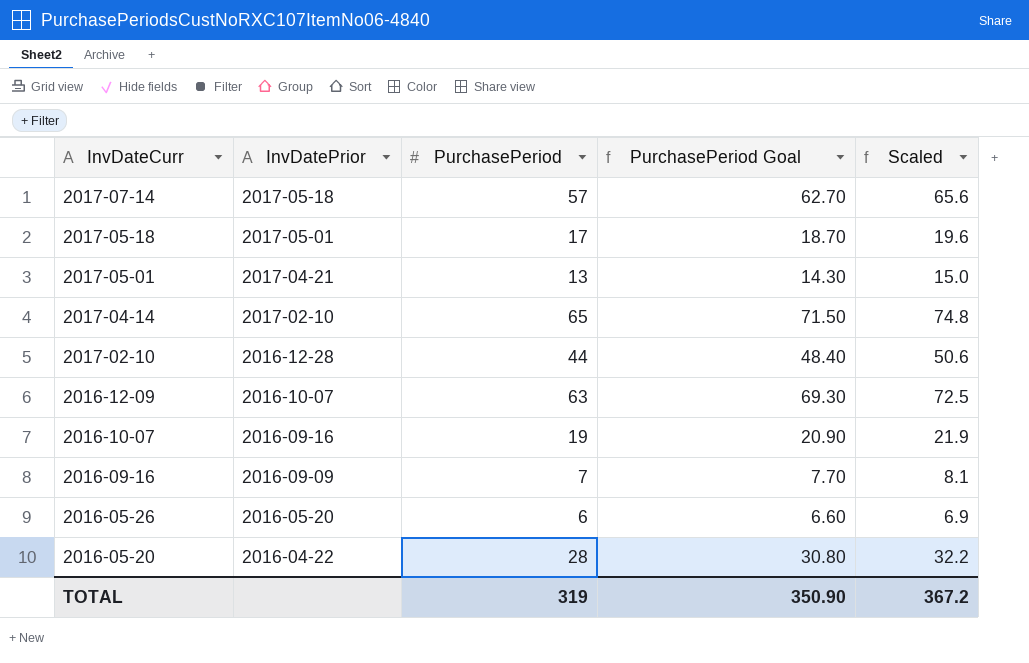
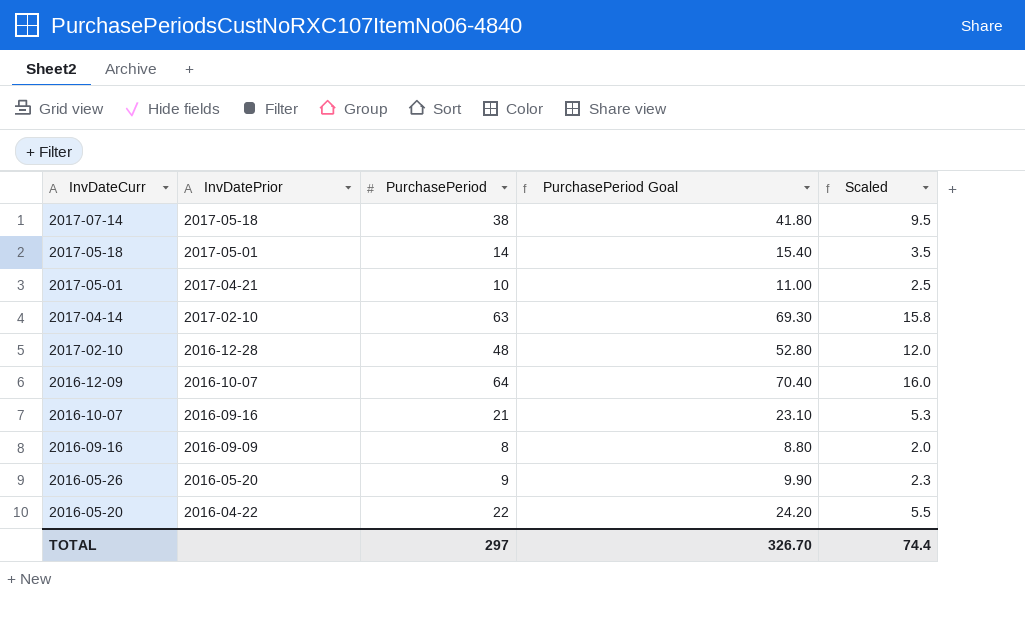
column Scaled | formula: [PurchasePeriod] * 1.15 -> [PurchasePeriod] * 0.25
2017-07-14 | PurchasePeriod: 57 -> 38
2017-07-14 | PurchasePeriod Goal: 62.70 -> 41.80
2017-05-18 | PurchasePeriod: 17 -> 14
2017-05-18 | PurchasePeriod Goal: 18.70 -> 15.40
2017-05-01 | PurchasePeriod: 13 -> 10
2017-05-01 | PurchasePeriod Goal: 14.30 -> 11.00
2017-04-14 | PurchasePeriod: 65 -> 63
2017-04-14 | PurchasePeriod Goal: 71.50 -> 69.30
2017-02-10 | PurchasePeriod: 44 -> 48
2017-02-10 | PurchasePeriod Goal: 48.40 -> 52.80
2016-12-09 | PurchasePeriod: 63 -> 64
2016-12-09 | PurchasePeriod Goal: 69.30 -> 70.40
2016-10-07 | PurchasePeriod: 19 -> 21
2016-10-07 | PurchasePeriod Goal: 20.90 -> 23.10
2016-09-16 | PurchasePeriod: 7 -> 8
2016-09-16 | PurchasePeriod Goal: 7.70 -> 8.80
2016-05-26 | PurchasePeriod: 6 -> 9
2016-05-26 | PurchasePeriod Goal: 6.60 -> 9.90
2016-05-20 | PurchasePeriod: 28 -> 22
2016-05-20 | PurchasePeriod Goal: 30.80 -> 24.20
TOTAL | PurchasePeriod: 319 -> 297
TOTAL | PurchasePeriod Goal: 350.90 -> 326.70
TOTAL | Scaled: 367.2 -> 74.4

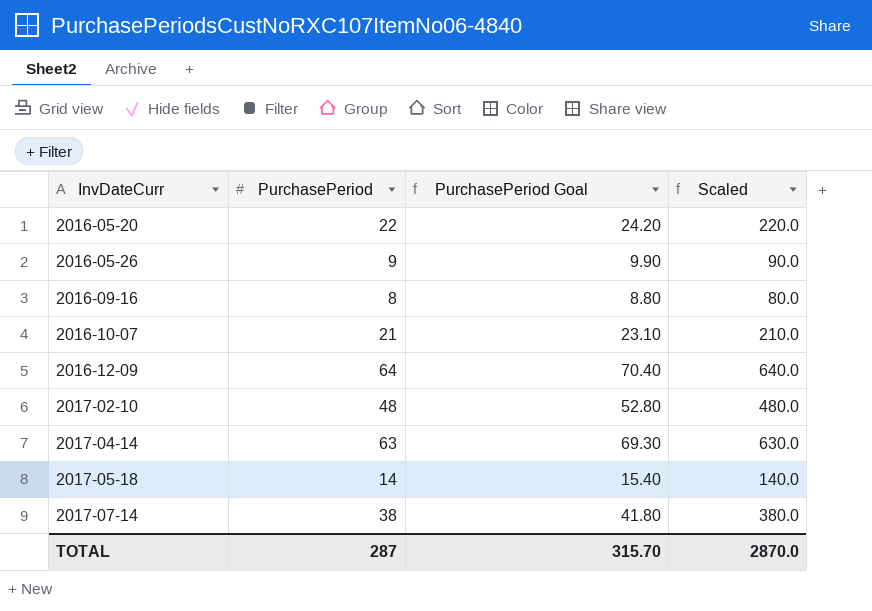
row order: InvDateCurr descending -> InvDateCurr ascending
column InvDatePrior | position: 2 -> none
column Scaled | formula: [PurchasePeriod] * 0.25 -> [PurchasePeriod] * 10
row 2017-05-01: 2017-04-21 | 10 | 11.00 | 2.5 -> none
TOTAL | PurchasePeriod: 297 -> 287
TOTAL | PurchasePeriod Goal: 326.70 -> 315.70
TOTAL | Scaled: 74.4 -> 2870.0

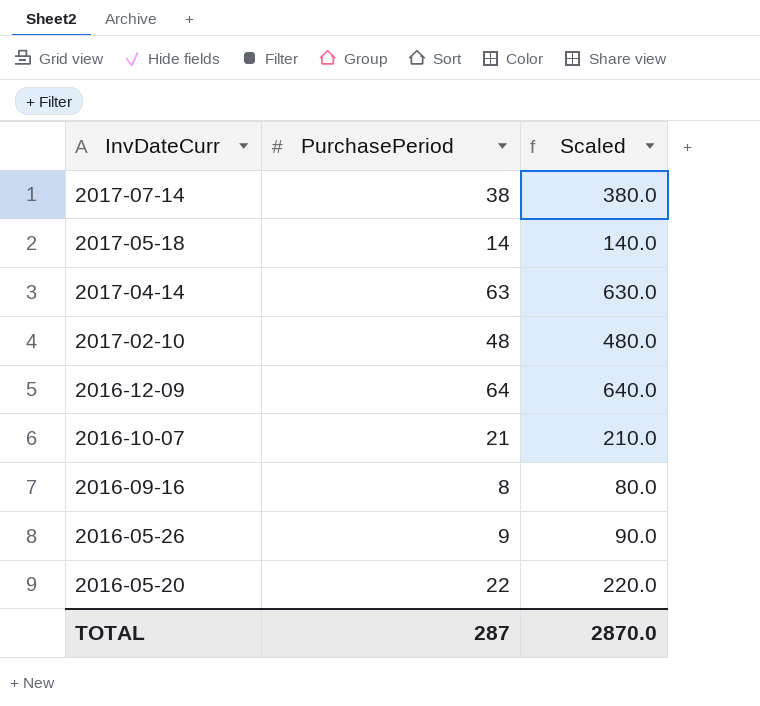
row order: InvDateCurr ascending -> InvDateCurr descending
column PurchasePeriod Goal | formula: [PurchasePeriod] * 1.1 -> none

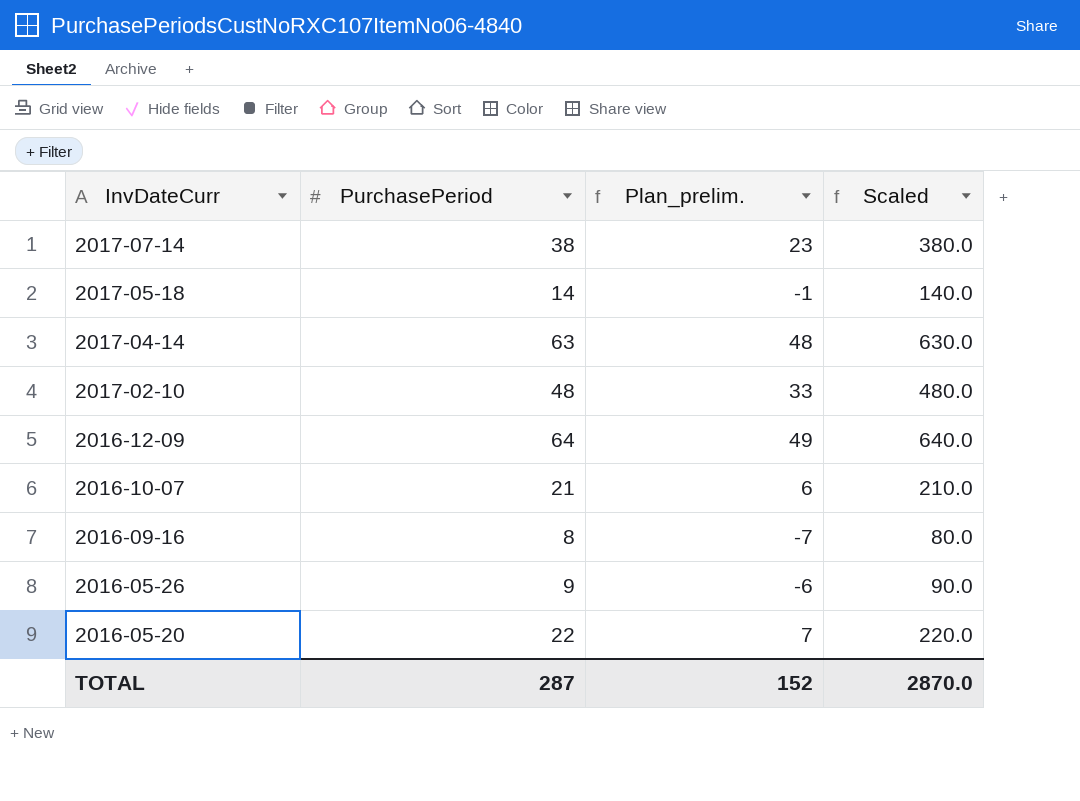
column Plan_prelim. | formula: none -> [PurchasePeriod] - 15

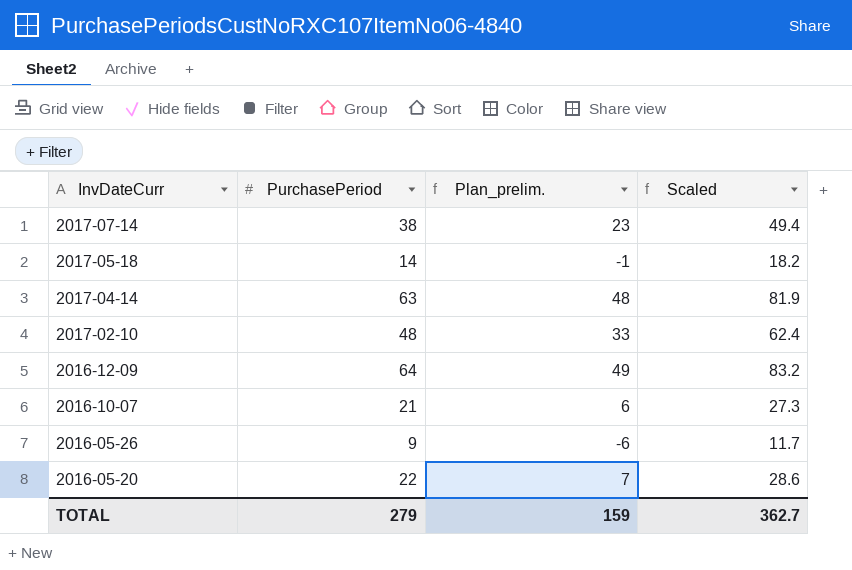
column Scaled | formula: [PurchasePeriod] * 10 -> [PurchasePeriod] * 1.3
row 2016-09-16: 8 | -7 | 80.0 -> none
TOTAL | PurchasePeriod: 287 -> 279
TOTAL | Plan_prelim.: 152 -> 159
TOTAL | Scaled: 2870.0 -> 362.7

